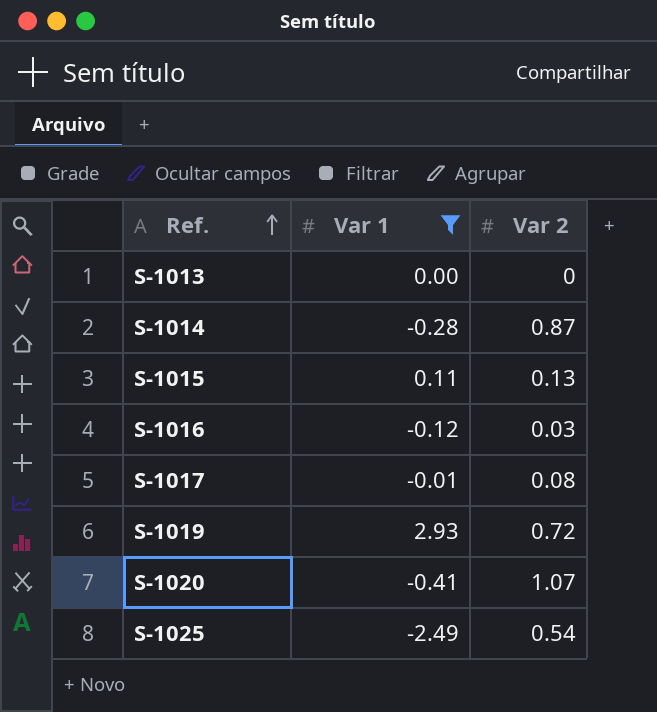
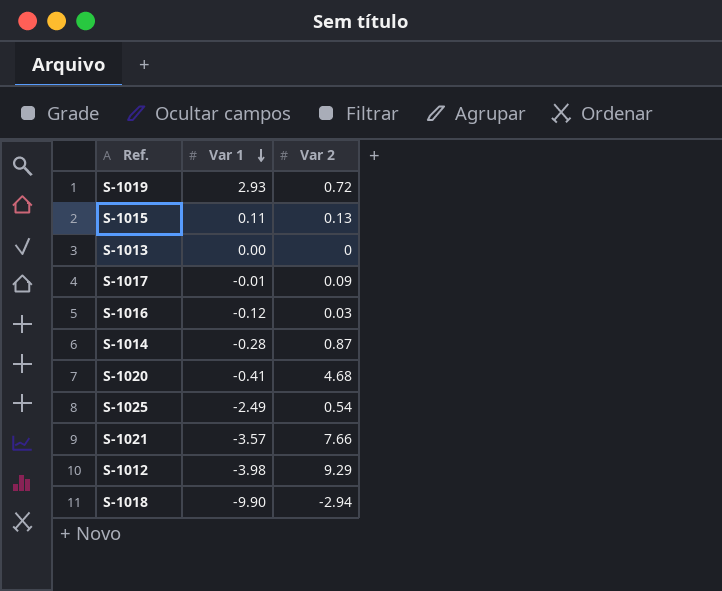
filter: Var 1 >= -2.49 -> none
row order: Ref. ascending -> Var 1 descending
S-1017 | Var 2: 0.08 -> 0.09
S-1020 | Var 2: 1.07 -> 4.68

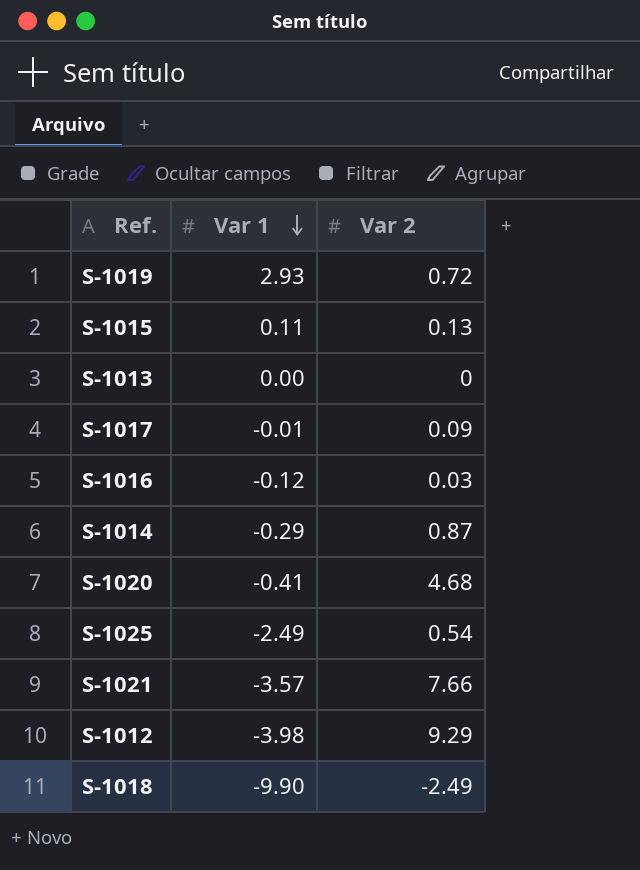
S-1014 | Var 1: -0.28 -> -0.29
S-1018 | Var 2: -2.94 -> -2.49

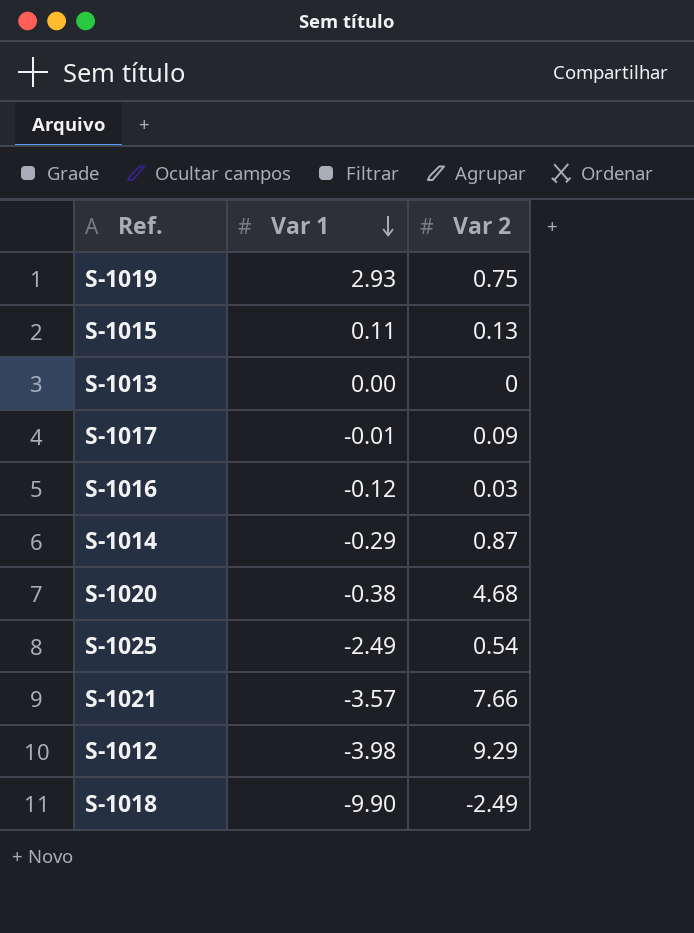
S-1019 | Var 2: 0.72 -> 0.75
S-1020 | Var 1: -0.41 -> -0.38

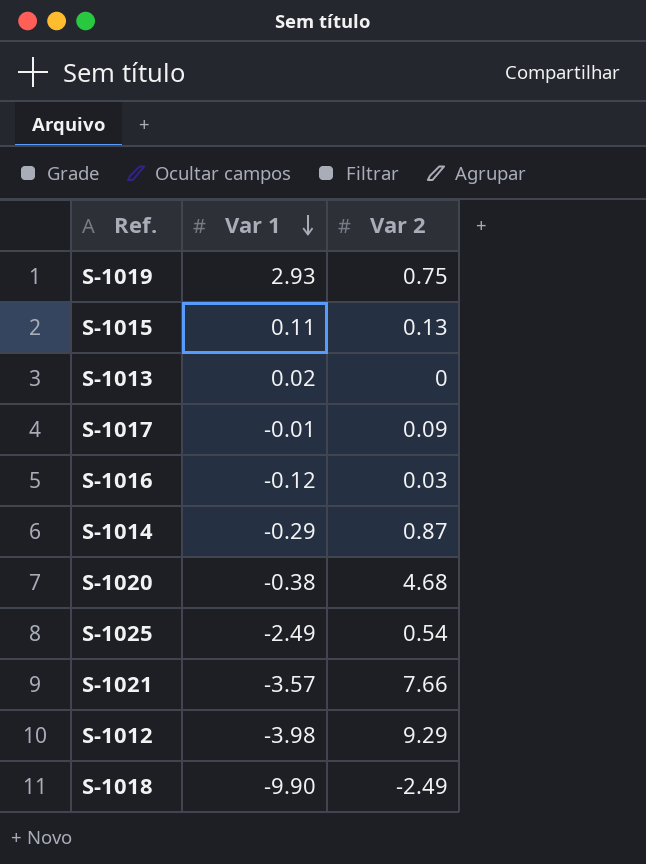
S-1013 | Var 1: 0.00 -> 0.02

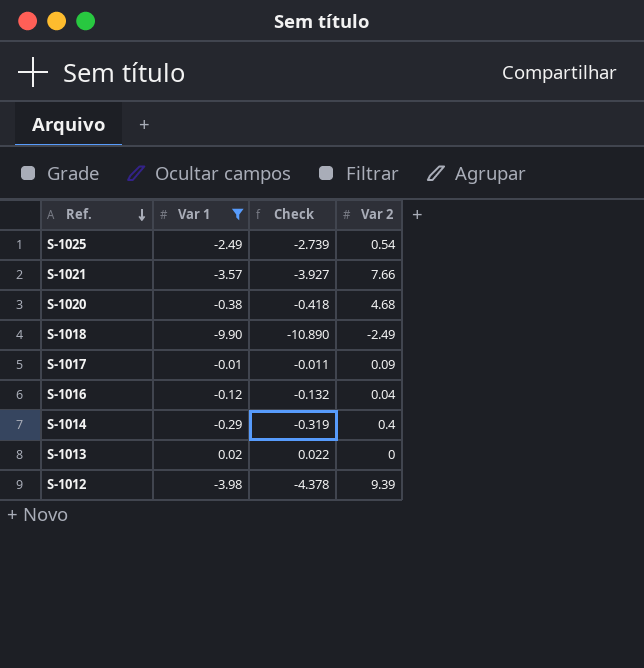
filter: none -> Var 1 <= 0.02
row order: Var 1 descending -> Ref. descending
column Check | formula: none -> [Var 1] * 1.1
S-1016 | Var 2: 0.03 -> 0.04
S-1014 | Var 2: 0.87 -> 0.4
S-1012 | Var 2: 9.29 -> 9.39

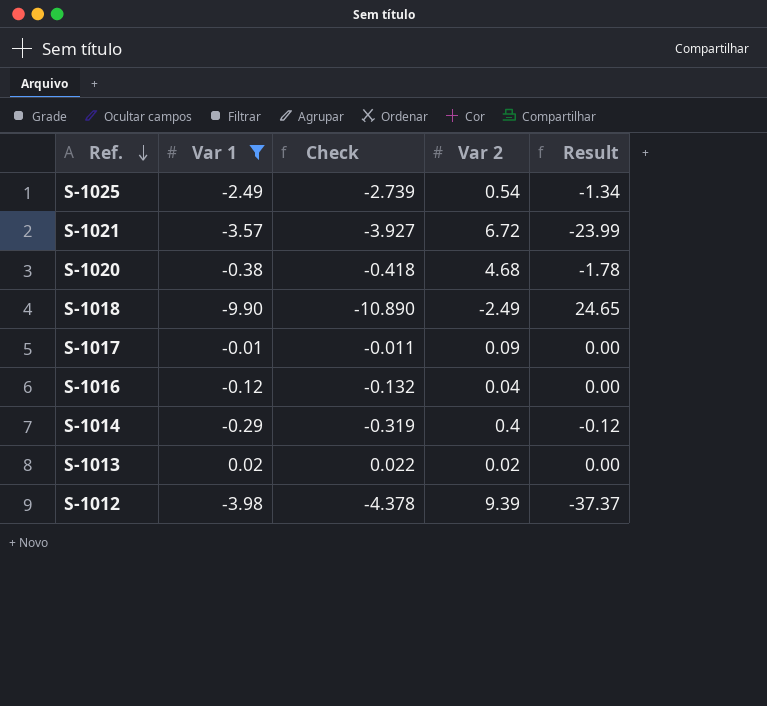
column Result | formula: none -> [Var 1] * [Var 2]
S-1021 | Var 2: 7.66 -> 6.72
S-1013 | Var 2: 0 -> 0.02

